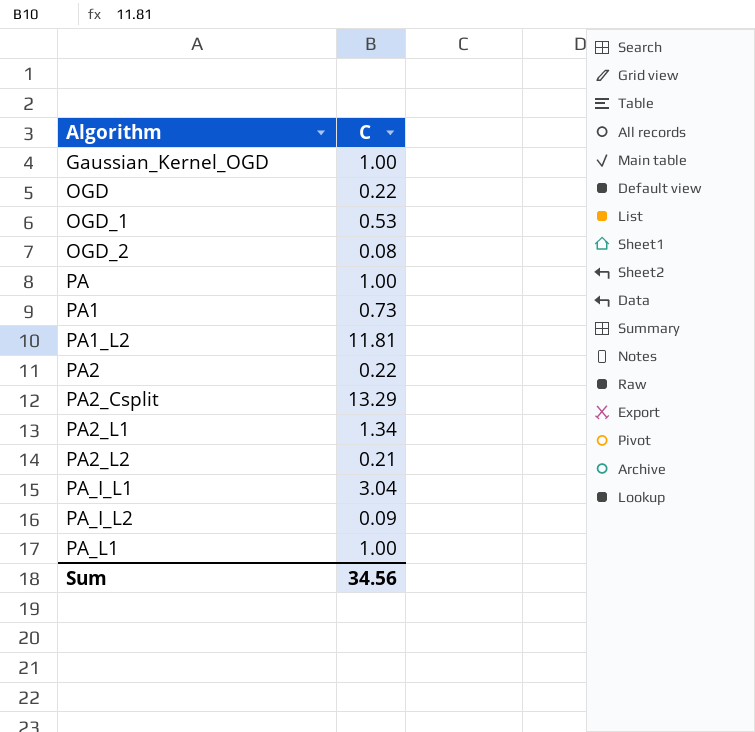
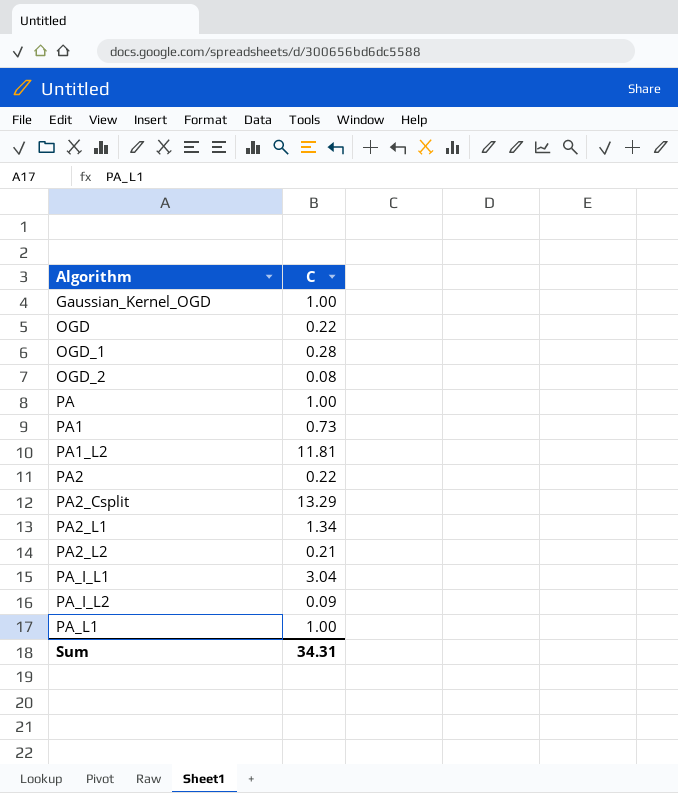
OGD_1 | C: 0.53 -> 0.28
Sum | C: 34.56 -> 34.31

